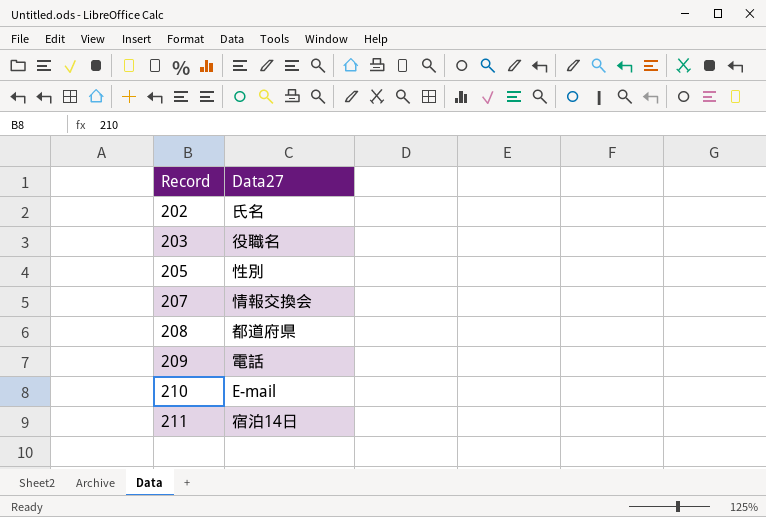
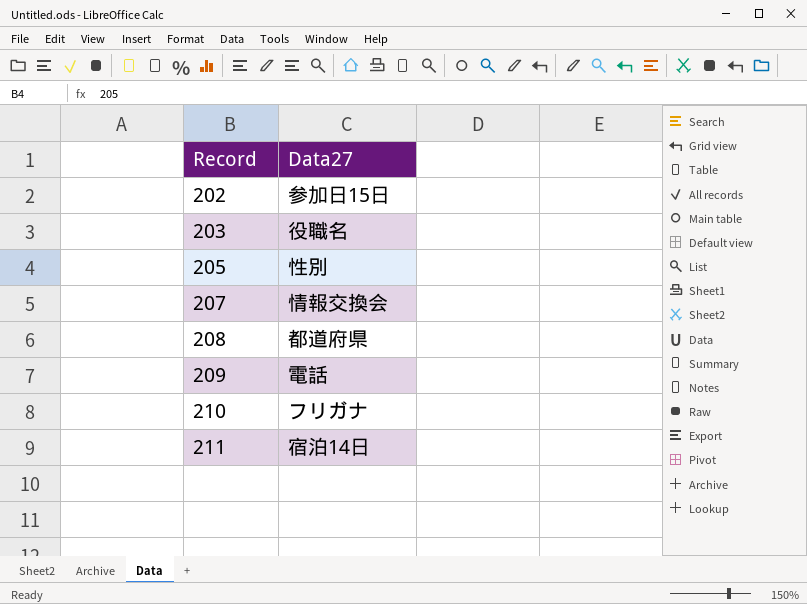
202 | Data27: 氏名 -> 参加日15日
210 | Data27: E-mail -> フリガナ

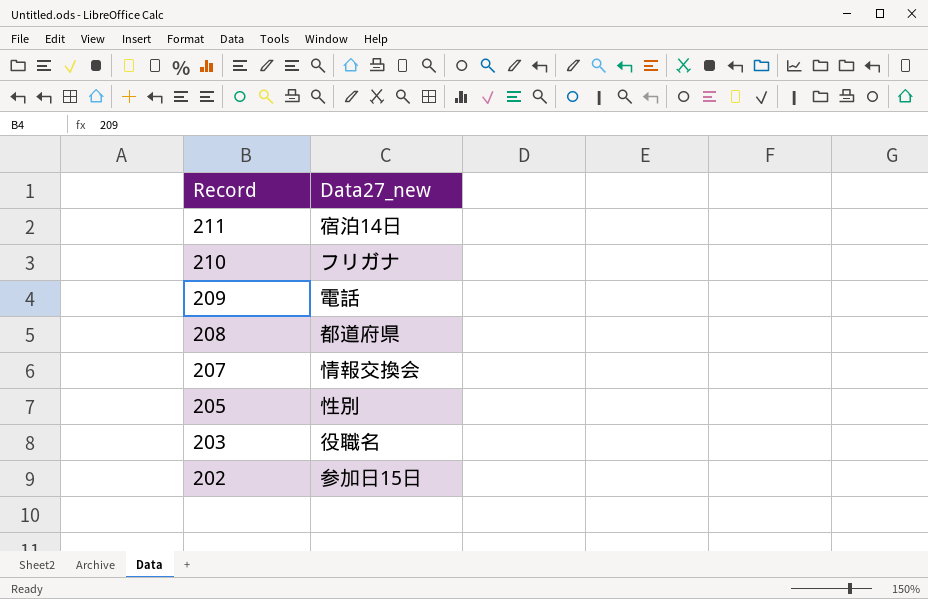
row order: Record ascending -> Record descending
column name: Data27 -> Data27_new

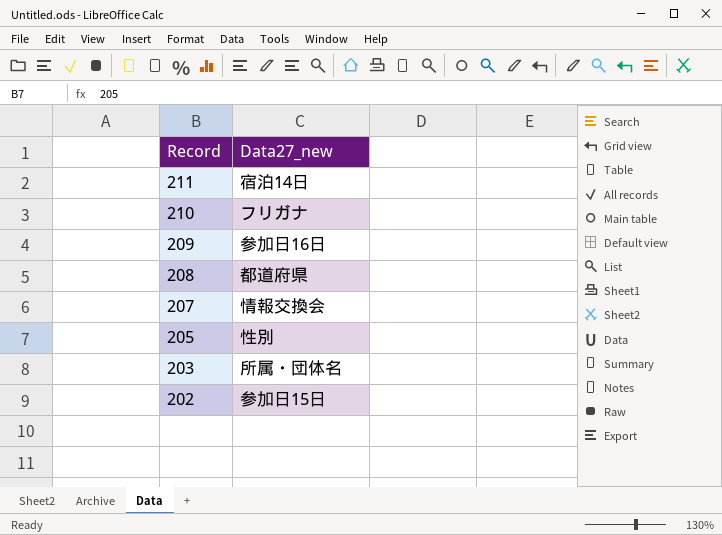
209 | Data27_new: 電話 -> 参加日16日
203 | Data27_new: 役職名 -> 所属・団体名

